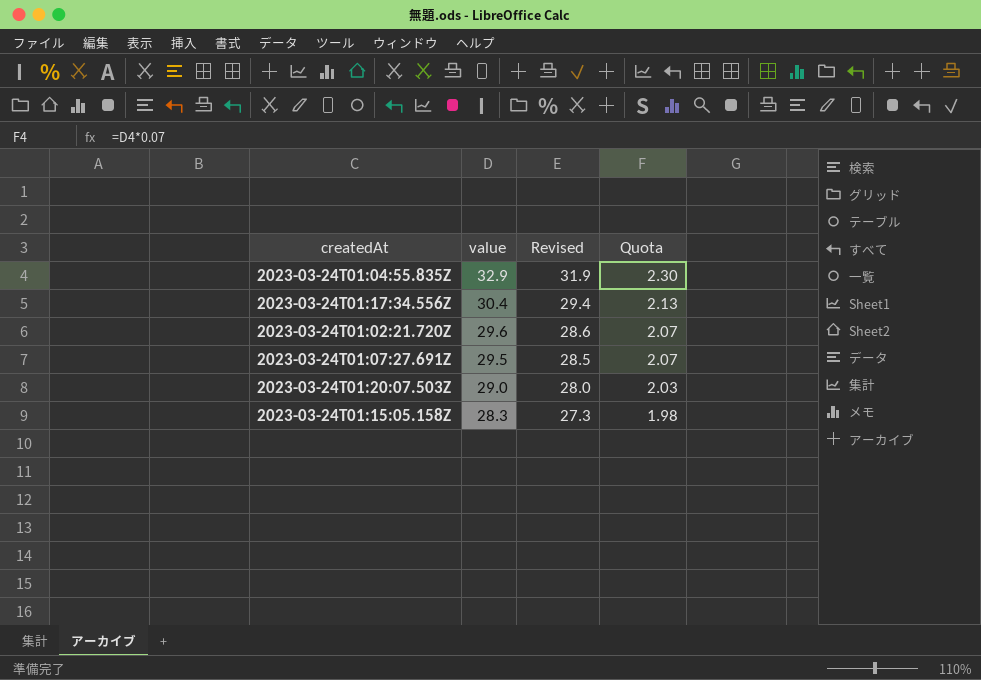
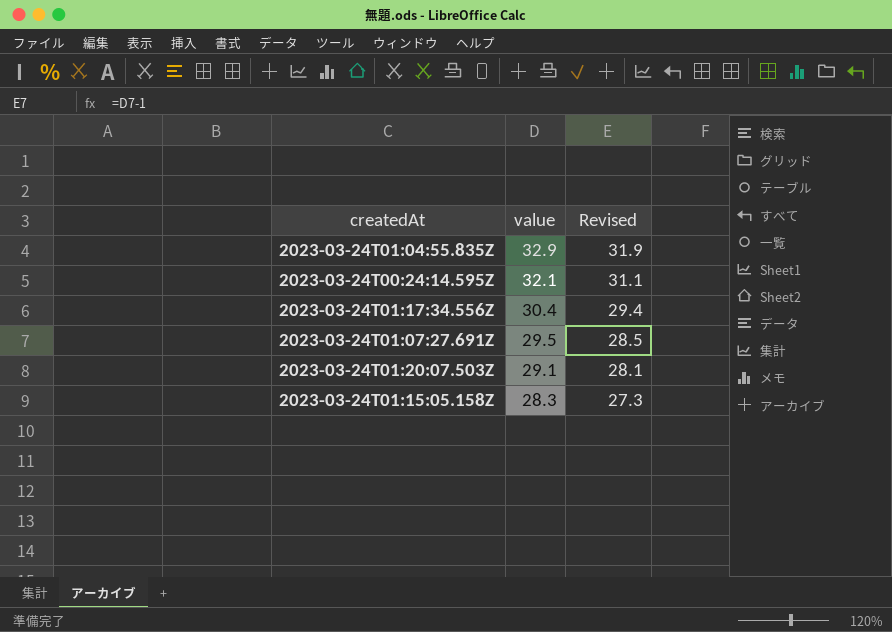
column Quota | formula: [value] * 0.07 -> none
row 2023-03-24T01:02:21.720Z: 29.6 | 28.6 | 2.07 -> none
row 2023-03-24T00:24:14.595Z: none -> 32.1 | 31.1
2023-03-24T01:20:07.503Z | value: 29.0 -> 29.1
2023-03-24T01:20:07.503Z | Revised: 28.0 -> 28.1

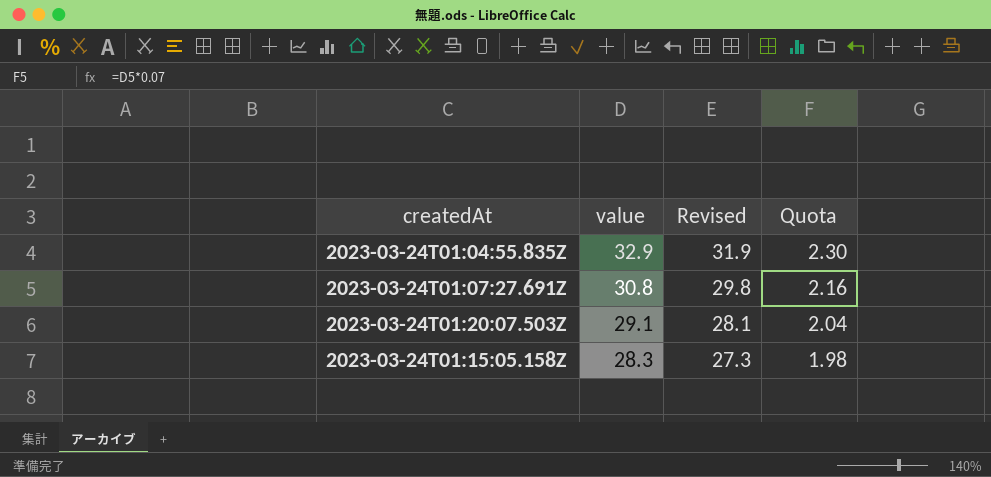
column Quota | formula: none -> [value] * 0.07
row 2023-03-24T00:24:14.595Z: 32.1 | 31.1 -> none
row 2023-03-24T01:17:34.556Z: 30.4 | 29.4 -> none
2023-03-24T01:07:27.691Z | value: 29.5 -> 30.8
2023-03-24T01:07:27.691Z | Revised: 28.5 -> 29.8

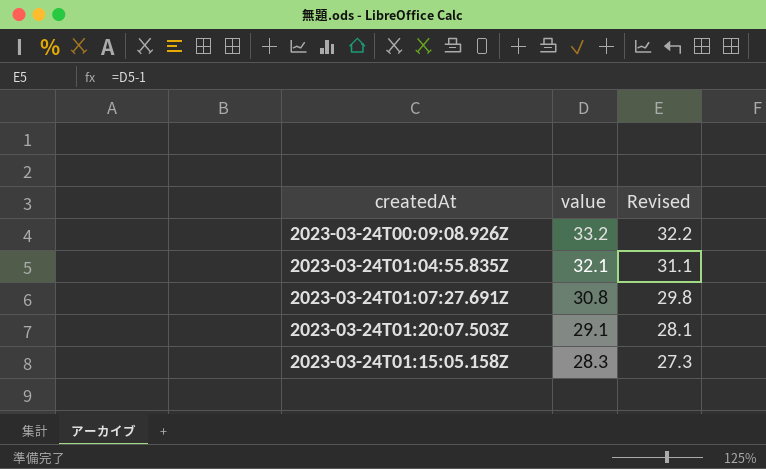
column Quota | formula: [value] * 0.07 -> none
row 2023-03-24T00:09:08.926Z: none -> 33.2 | 32.2
2023-03-24T01:04:55.835Z | value: 32.9 -> 32.1
2023-03-24T01:04:55.835Z | Revised: 31.9 -> 31.1

